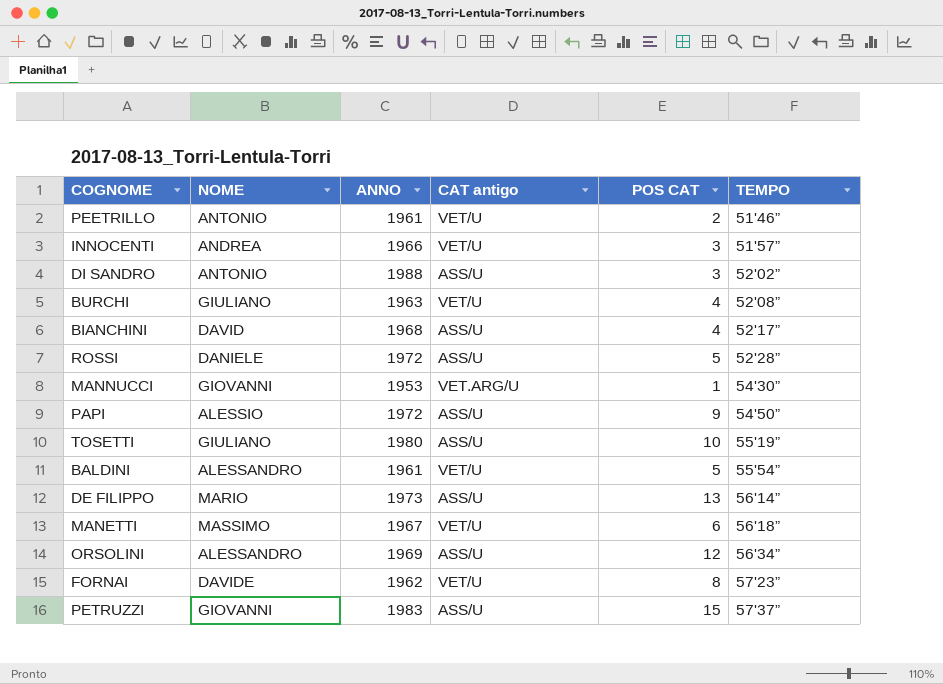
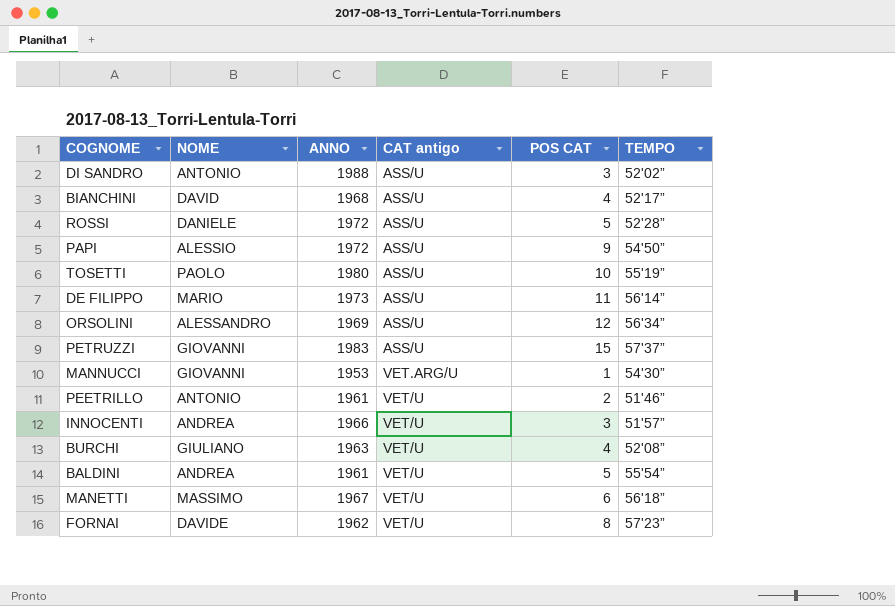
row order: TEMPO ascending -> CAT antigo ascending
TOSETTI | NOME: GIULIANO -> PAOLO
DE FILIPPO | POS CAT: 13 -> 11
BALDINI | NOME: ALESSANDRO -> ANDREA

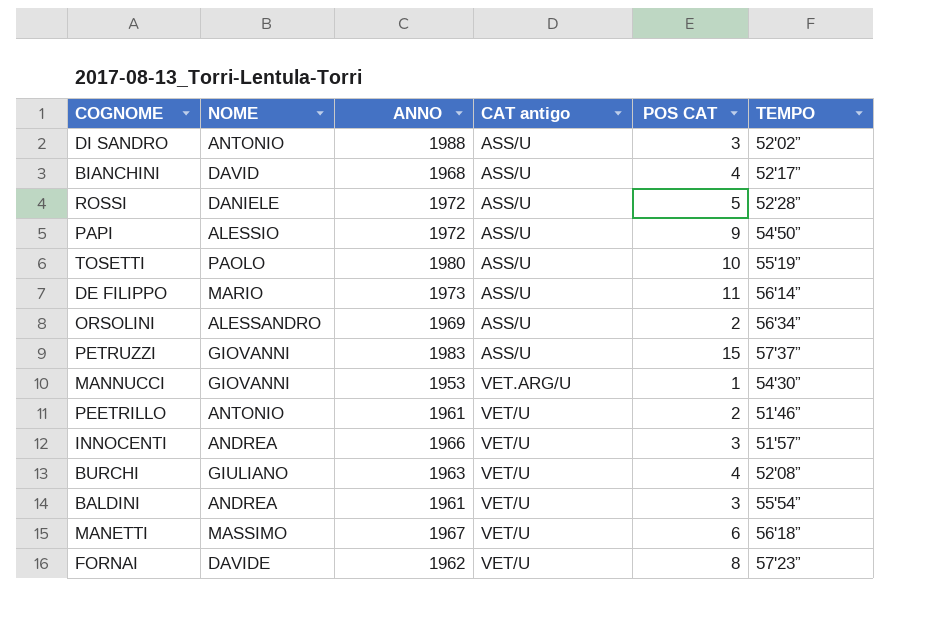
ORSOLINI | POS CAT: 12 -> 2
BALDINI | POS CAT: 5 -> 3

